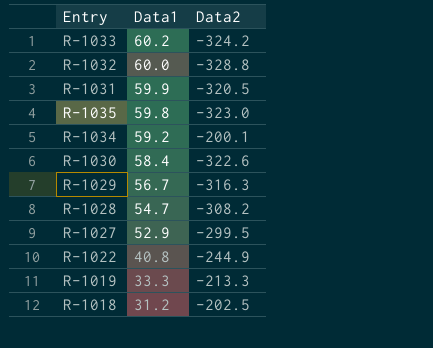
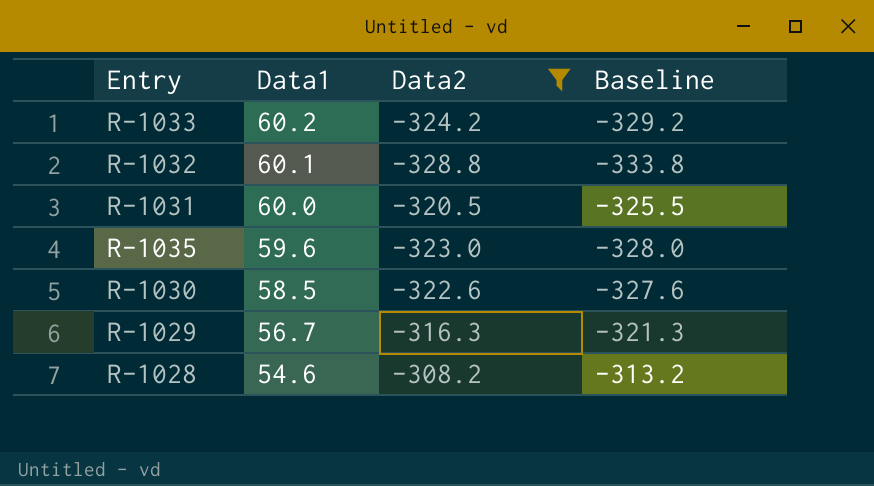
filter: none -> Data2 <= -308.2
column Baseline | formula: none -> [Data2] - 5
R-1032 | Data1: 60.0 -> 60.1
R-1031 | Data1: 59.9 -> 60.0
R-1035 | Data1: 59.8 -> 59.6
R-1030 | Data1: 58.4 -> 58.5
R-1028 | Data1: 54.7 -> 54.6

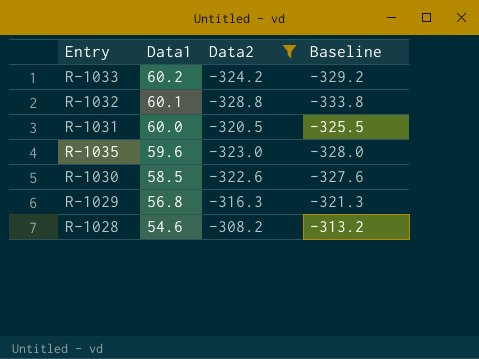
R-1029 | Data1: 56.7 -> 56.8

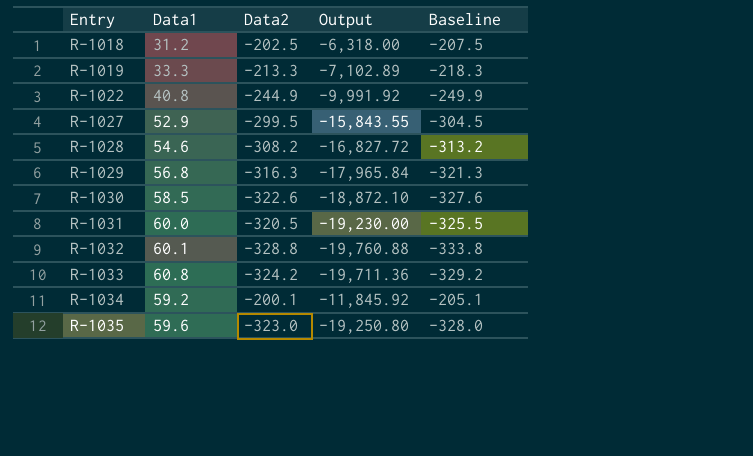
filter: Data2 <= -308.2 -> none
row order: Data1 descending -> Entry ascending
column Output | formula: none -> [Data1] * [Data2]
R-1033 | Data1: 60.2 -> 60.8

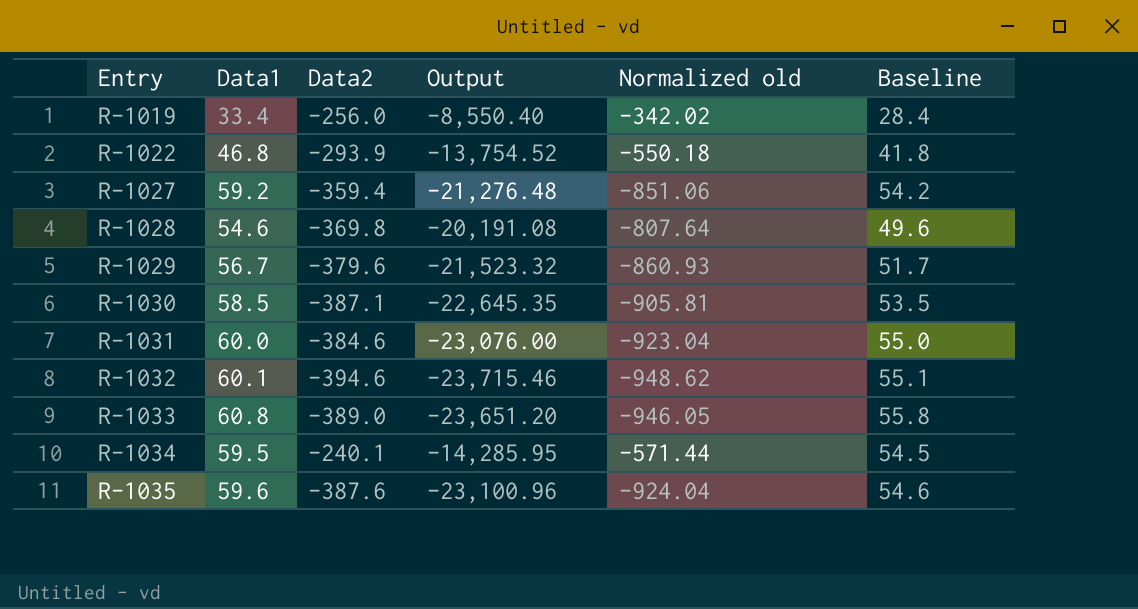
column Normalized old | formula: none -> [Output] * 0.04
column Baseline | formula: [Data2] - 5 -> [Data1] - 5
row R-1018: 31.2 | -202.5 | -6,318.00 | -207.5 -> none
R-1019 | Data1: 33.3 -> 33.4
R-1019 | Data2: -213.3 -> -256.0
R-1019 | Output: -7,102.89 -> -8,550.40
R-1022 | Data1: 40.8 -> 46.8
R-1022 | Data2: -244.9 -> -293.9
R-1022 | Output: -9,991.92 -> -13,754.52
R-1027 | Data1: 52.9 -> 59.2
R-1027 | Data2: -299.5 -> -359.4
R-1027 | Output: -15,843.55 -> -21,276.48
R-1028 | Data2: -308.2 -> -369.8
R-1028 | Output: -16,827.72 -> -20,191.08
R-1029 | Data1: 56.8 -> 56.7
R-1029 | Data2: -316.3 -> -379.6
R-1029 | Output: -17,965.84 -> -21,523.32
R-1030 | Data2: -322.6 -> -387.1
R-1030 | Output: -18,872.10 -> -22,645.35
R-1031 | Data2: -320.5 -> -384.6
R-1031 | Output: -19,230.00 -> -23,076.00
R-1032 | Data2: -328.8 -> -394.6
R-1032 | Output: -19,760.88 -> -23,715.46
R-1033 | Data2: -324.2 -> -389.0
R-1033 | Output: -19,711.36 -> -23,651.20
R-1034 | Data1: 59.2 -> 59.5
R-1034 | Data2: -200.1 -> -240.1
R-1034 | Output: -11,845.92 -> -14,285.95
R-1035 | Data2: -323.0 -> -387.6
R-1035 | Output: -19,250.80 -> -23,100.96

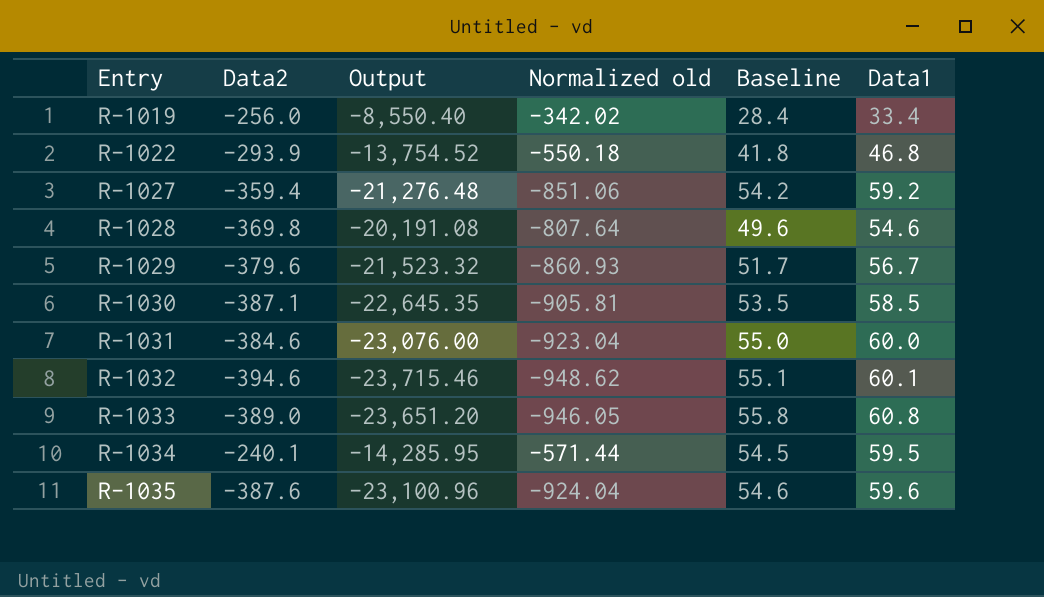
column Data1 | position: 2 -> 6

